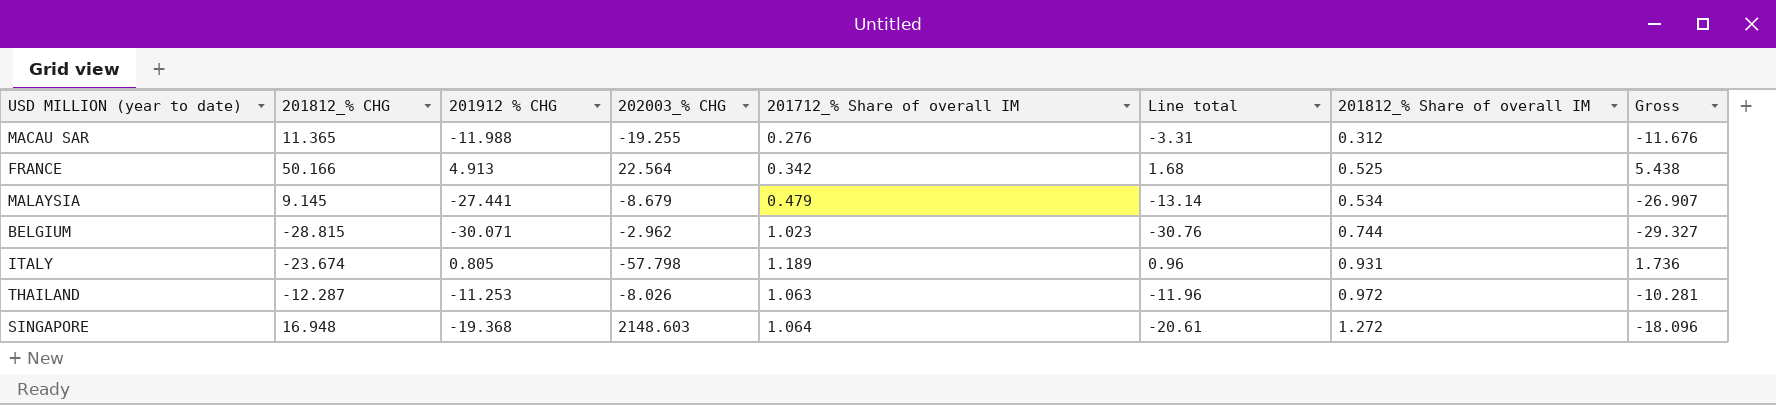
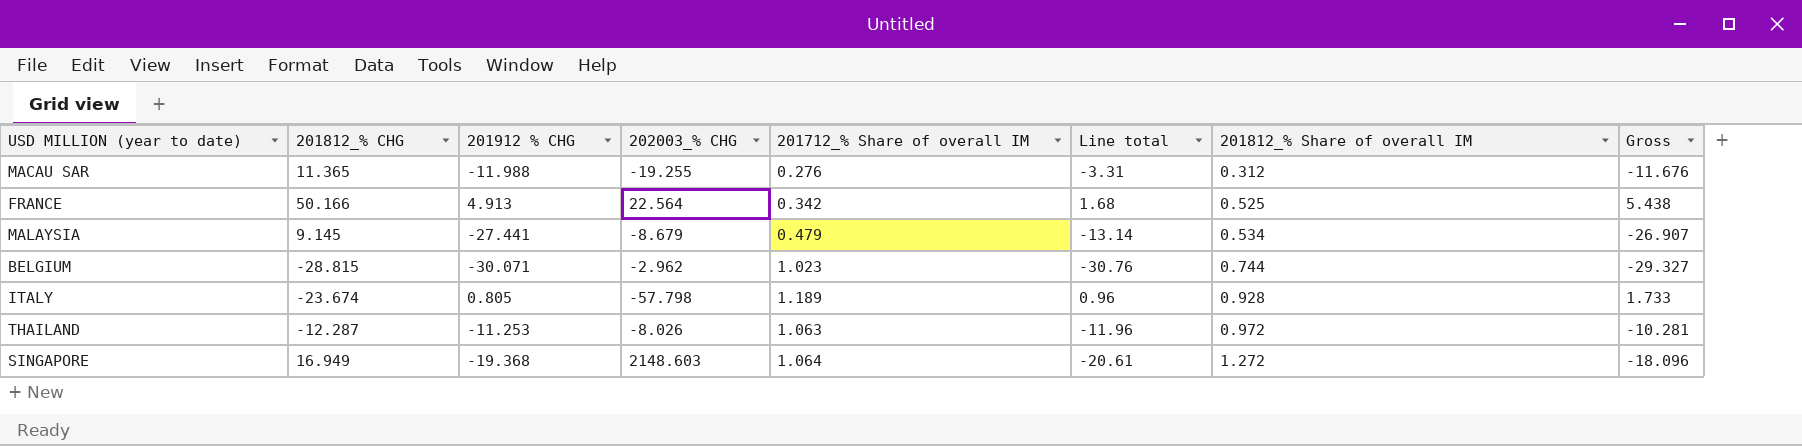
ITALY | 201812_% Share of overall IM: 0.931 -> 0.928
ITALY | Gross: 1.736 -> 1.733
SINGAPORE | 201812_% CHG: 16.948 -> 16.949

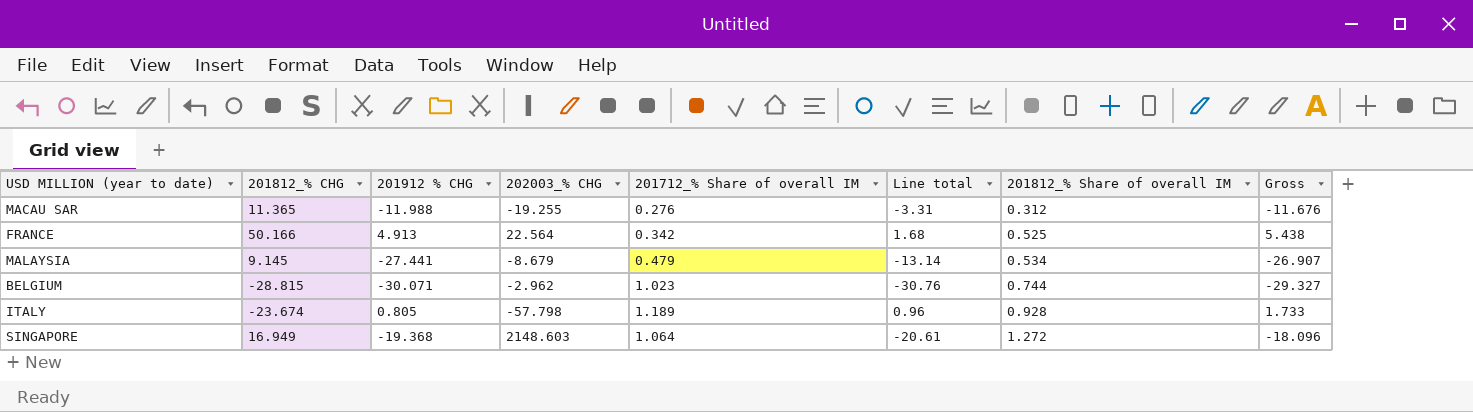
row THAILAND: -12.287 | -11.253 | -8.026 | 1.063 | -11.96 | 0.972 | -10.281 -> none

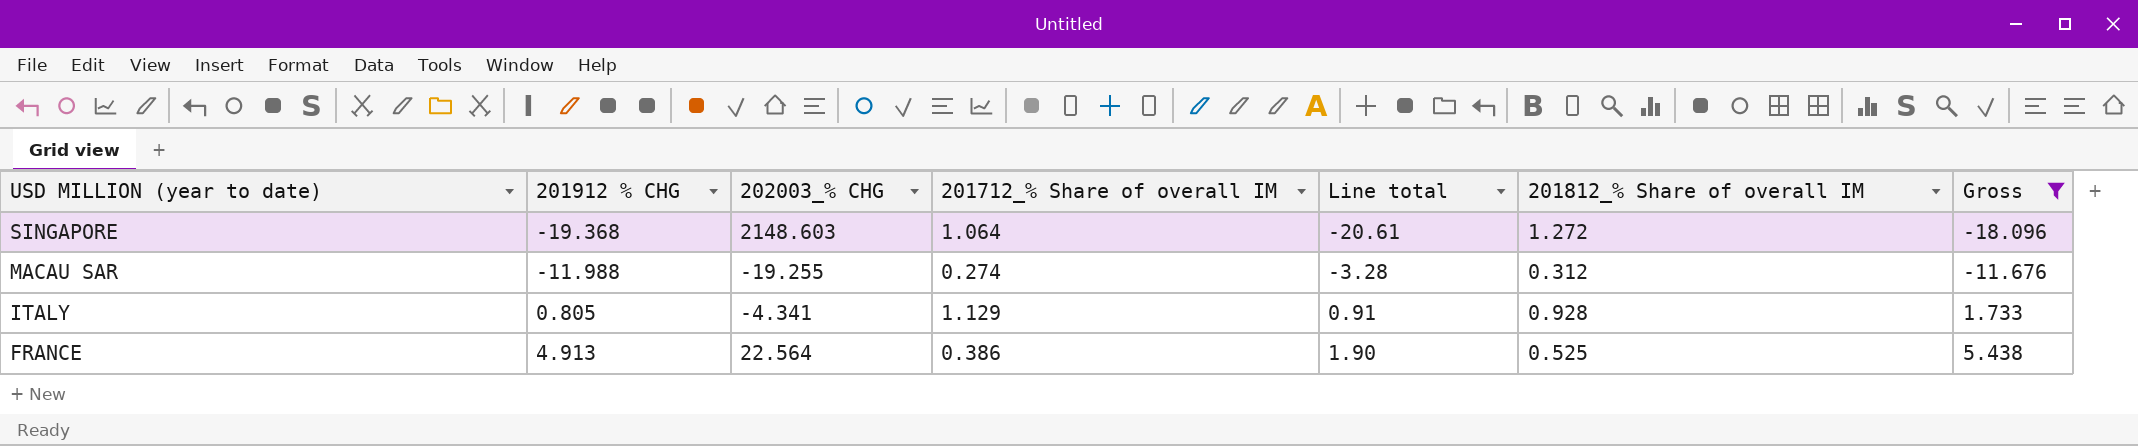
filter: none -> Gross >= -18.096
row order: 201812_% Share of overall IM ascending -> USD MILLION (year to date) descending
column 201812_% CHG | position: 2 -> none
MACAU SAR | 201712_% Share of overall IM: 0.276 -> 0.274
MACAU SAR | Line total: -3.31 -> -3.28
ITALY | 202003_% CHG: -57.798 -> -4.341
ITALY | 201712_% Share of overall IM: 1.189 -> 1.129
ITALY | Line total: 0.96 -> 0.91
FRANCE | 201712_% Share of overall IM: 0.342 -> 0.386
FRANCE | Line total: 1.68 -> 1.90

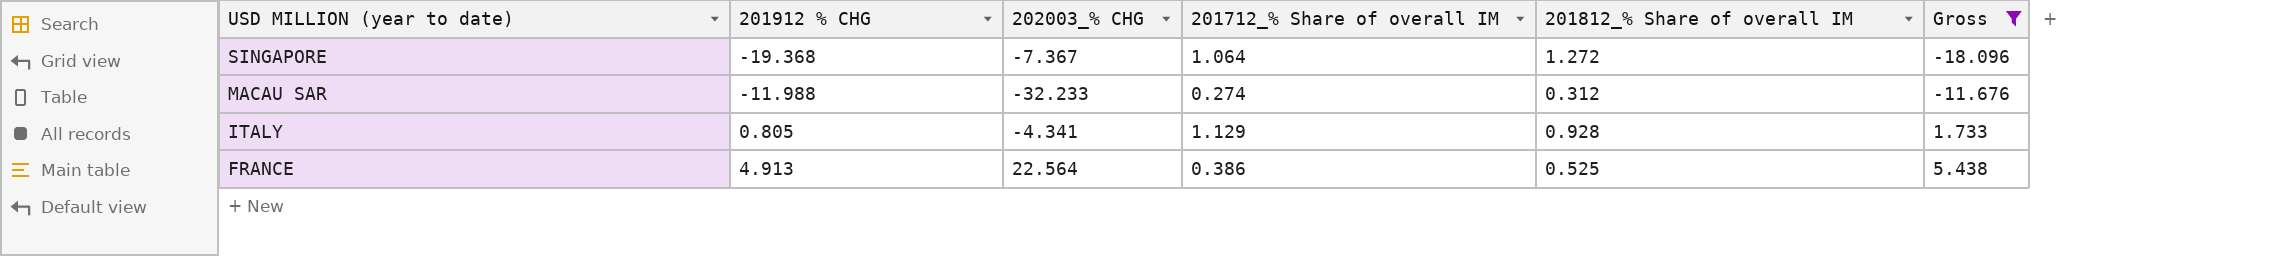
column Line total | formula: [201912 % CHG] * [201712_% Share of overall IM] -> none
SINGAPORE | 202003_% CHG: 2148.603 -> -7.367
MACAU SAR | 202003_% CHG: -19.255 -> -32.233

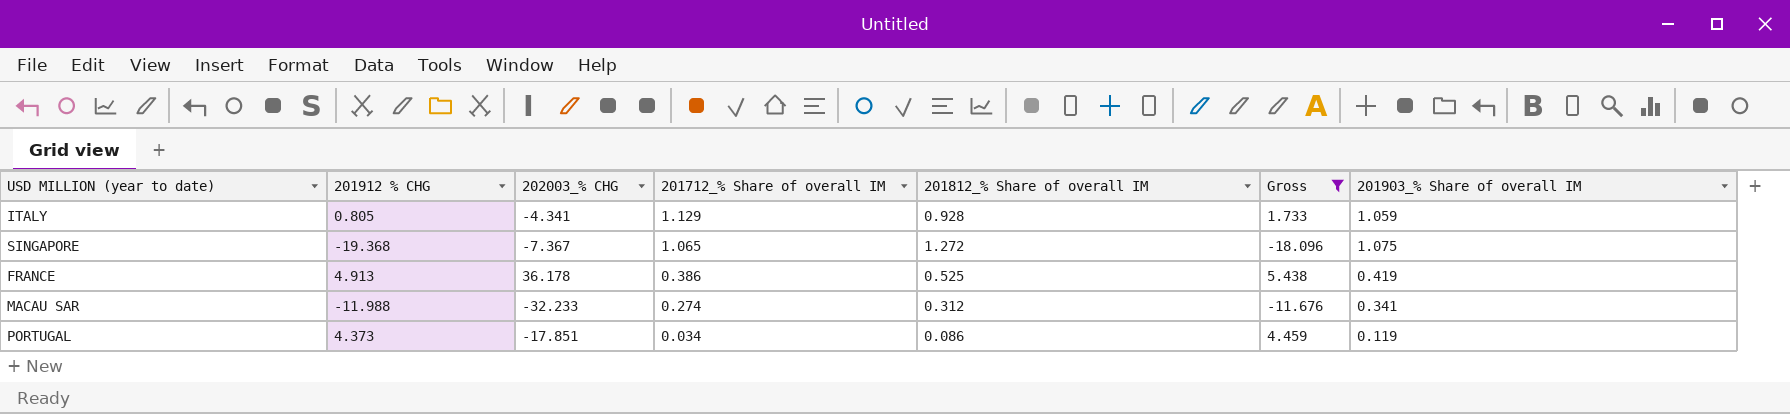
row order: USD MILLION (year to date) descending -> 201712_% Share of overall IM descending
column 201903_% Share of overall IM | position: none -> 7
SINGAPORE | 201712_% Share of overall IM: 1.064 -> 1.065
FRANCE | 202003_% CHG: 22.564 -> 36.178
row PORTUGAL: none -> 4.373 | -17.851 | 0.034 | 0.086 | 4.459 | 0.119

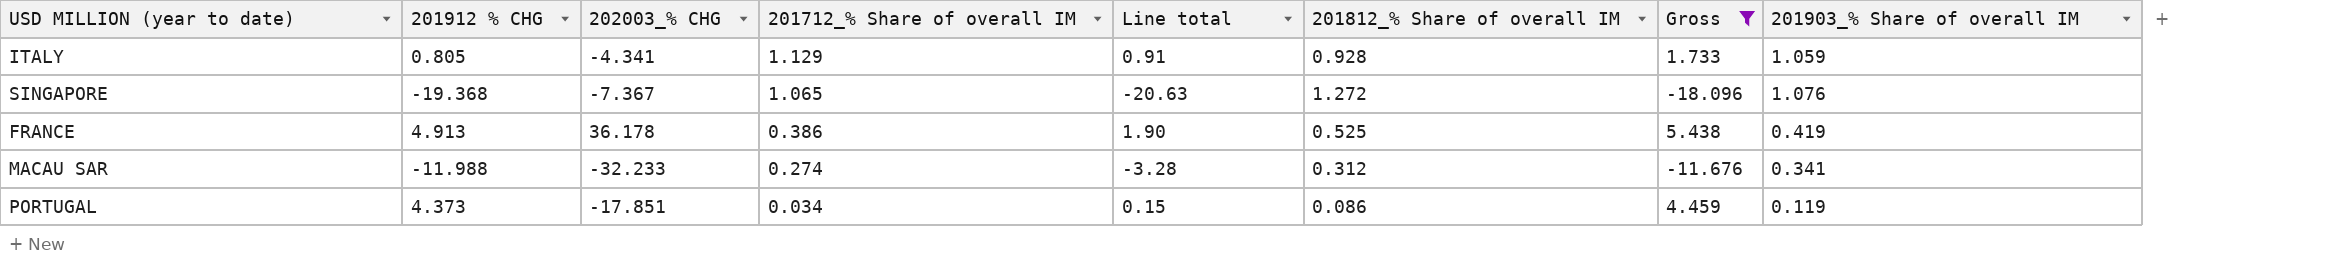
column Line total | formula: none -> [201912 % CHG] * [201712_% Share of overall IM]
SINGAPORE | 201903_% Share of overall IM: 1.075 -> 1.076

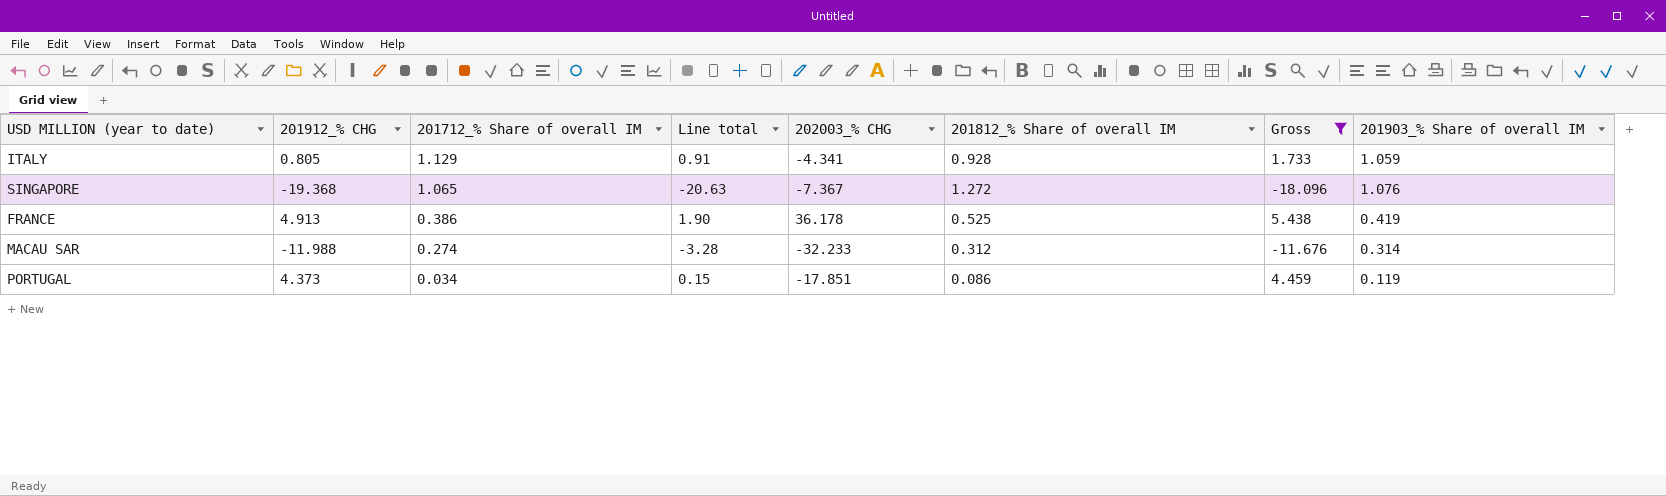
column name: 201912 % CHG -> 201912_% CHG
column 202003_% CHG | position: 3 -> 5
MACAU SAR | 201903_% Share of overall IM: 0.341 -> 0.314

